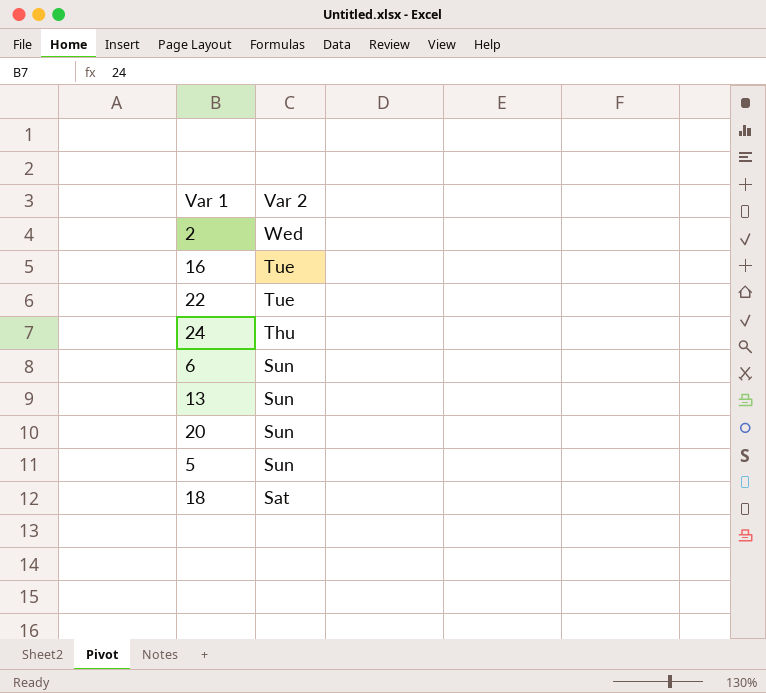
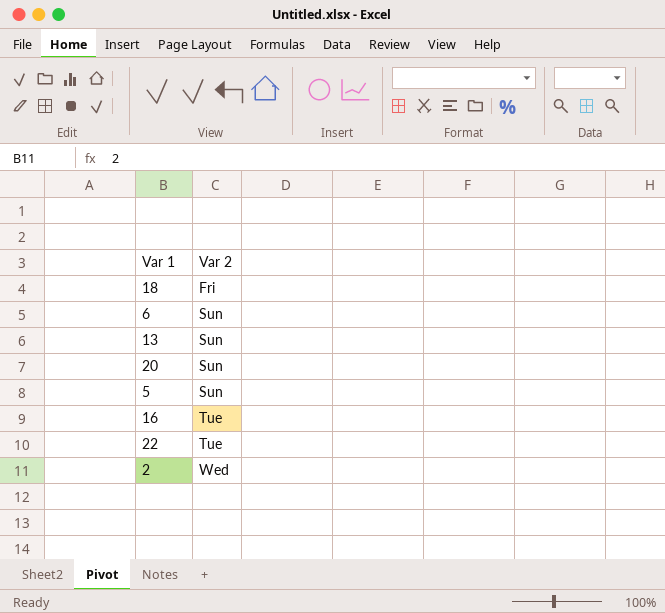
row order: Var 2 descending -> Var 2 ascending
row 24: Thu -> none
18 | Var 2: Sat -> Fri

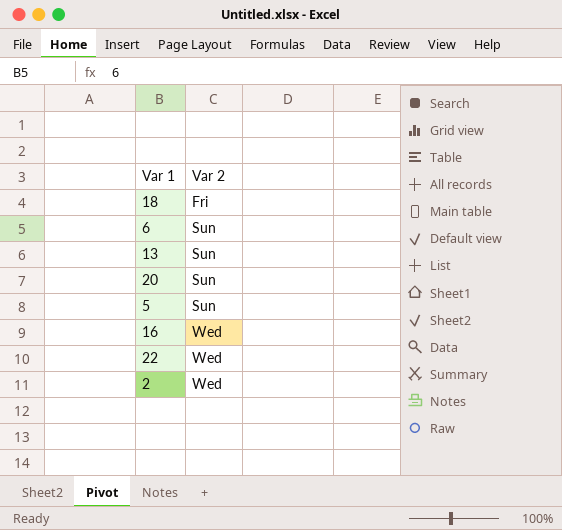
16 | Var 2: Tue -> Wed
22 | Var 2: Tue -> Wed

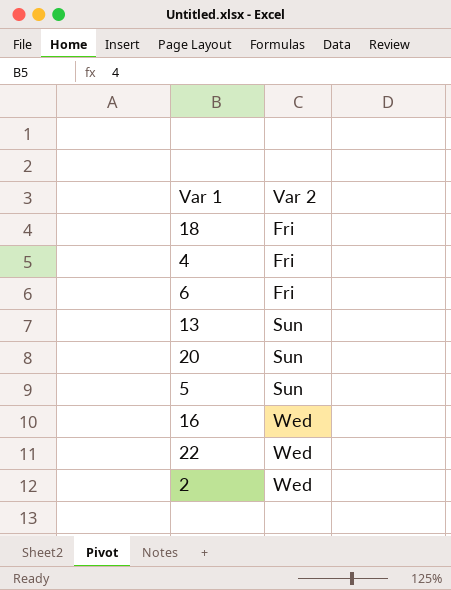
row 4: none -> Fri
6 | Var 2: Sun -> Fri

